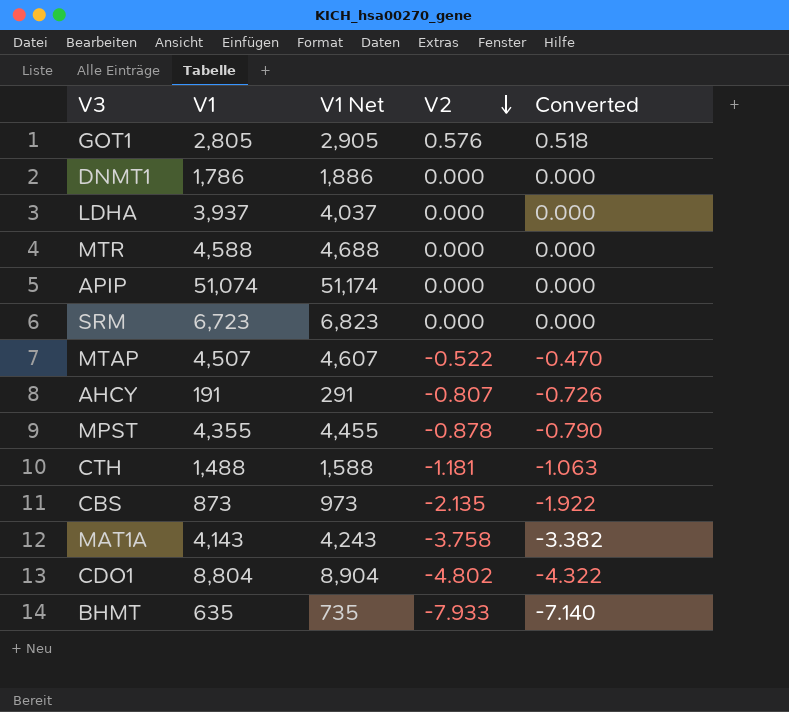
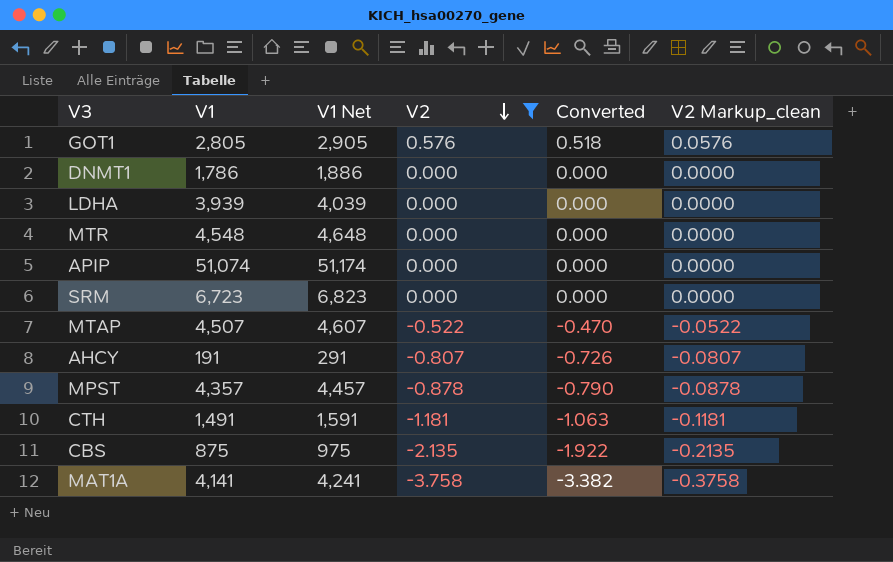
filter: none -> V2 >= -3.758
column V2 Markup_clean | formula: none -> [V2] * 0.1
LDHA | V1: 3,937 -> 3,939
LDHA | V1 Net: 4,037 -> 4,039
MTR | V1: 4,588 -> 4,548
MTR | V1 Net: 4,688 -> 4,648
MPST | V1: 4,355 -> 4,357
MPST | V1 Net: 4,455 -> 4,457
CTH | V1: 1,488 -> 1,491
CTH | V1 Net: 1,588 -> 1,591
CBS | V1: 873 -> 875
CBS | V1 Net: 973 -> 975
MAT1A | V1: 4,143 -> 4,141
MAT1A | V1 Net: 4,243 -> 4,241

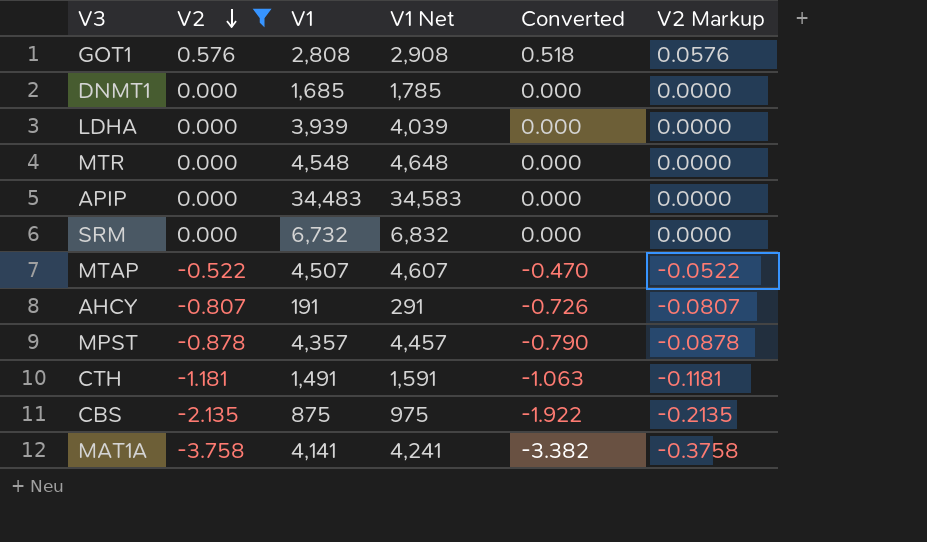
column V2 | position: 4 -> 2
column name: V2 Markup_clean -> V2 Markup
GOT1 | V1: 2,805 -> 2,808
GOT1 | V1 Net: 2,905 -> 2,908
DNMT1 | V1: 1,786 -> 1,685
DNMT1 | V1 Net: 1,886 -> 1,785
APIP | V1: 51,074 -> 34,483
APIP | V1 Net: 51,174 -> 34,583
SRM | V1: 6,723 -> 6,732
SRM | V1 Net: 6,823 -> 6,832

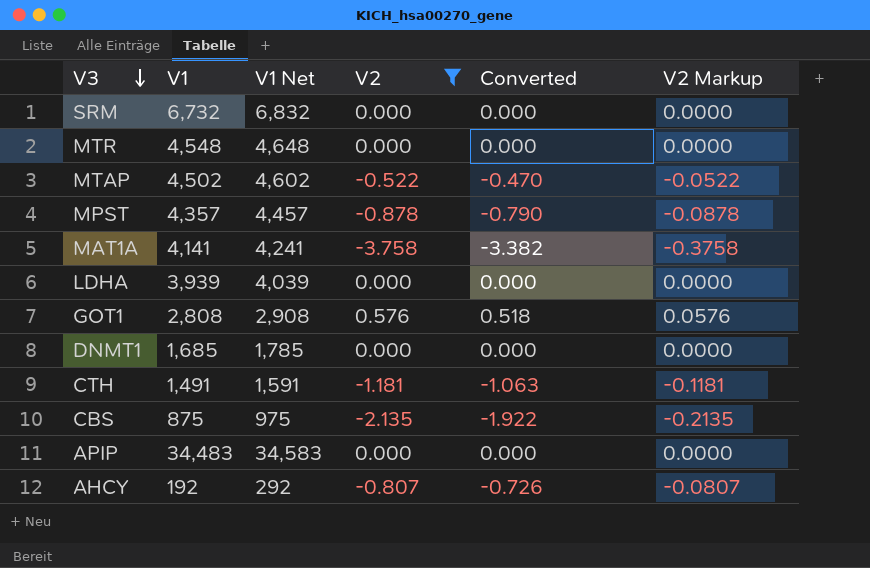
row order: V2 descending -> V3 descending
column V2 | position: 2 -> 4
MTAP | V1: 4,507 -> 4,502
MTAP | V1 Net: 4,607 -> 4,602
AHCY | V1: 191 -> 192
AHCY | V1 Net: 291 -> 292

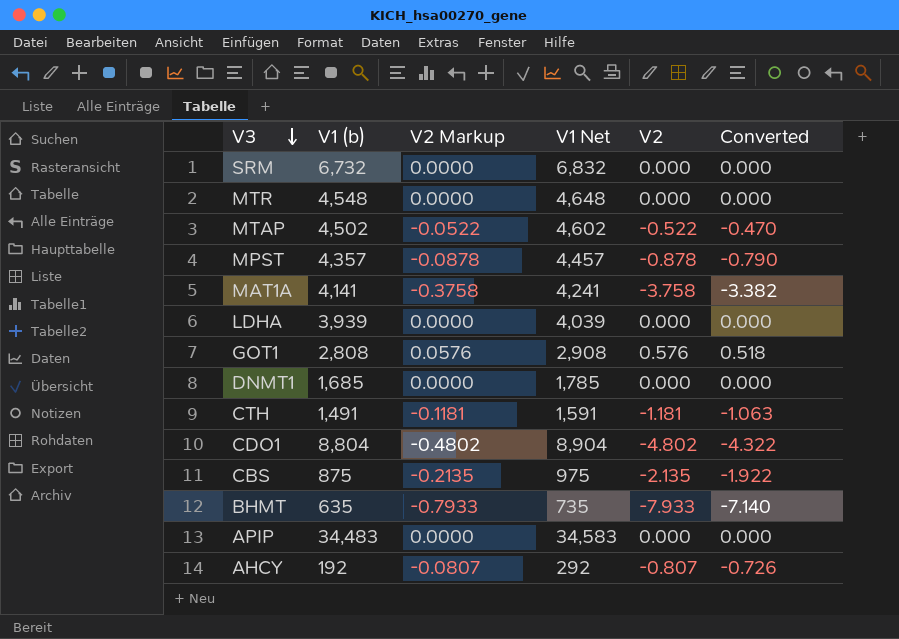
filter: V2 >= -3.758 -> none
column name: V1 -> V1 (b)
column V2 Markup | position: 6 -> 3

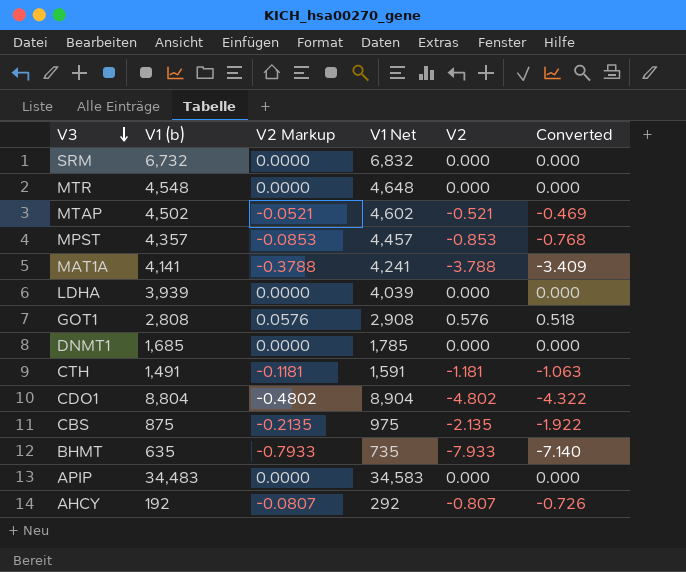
MTAP | V2 Markup: -0.0522 -> -0.0521
MTAP | V2: -0.522 -> -0.521
MTAP | Converted: -0.470 -> -0.469
MPST | V2 Markup: -0.0878 -> -0.0853
MPST | V2: -0.878 -> -0.853
MPST | Converted: -0.790 -> -0.768
MAT1A | V2 Markup: -0.3758 -> -0.3788
MAT1A | V2: -3.758 -> -3.788
MAT1A | Converted: -3.382 -> -3.409

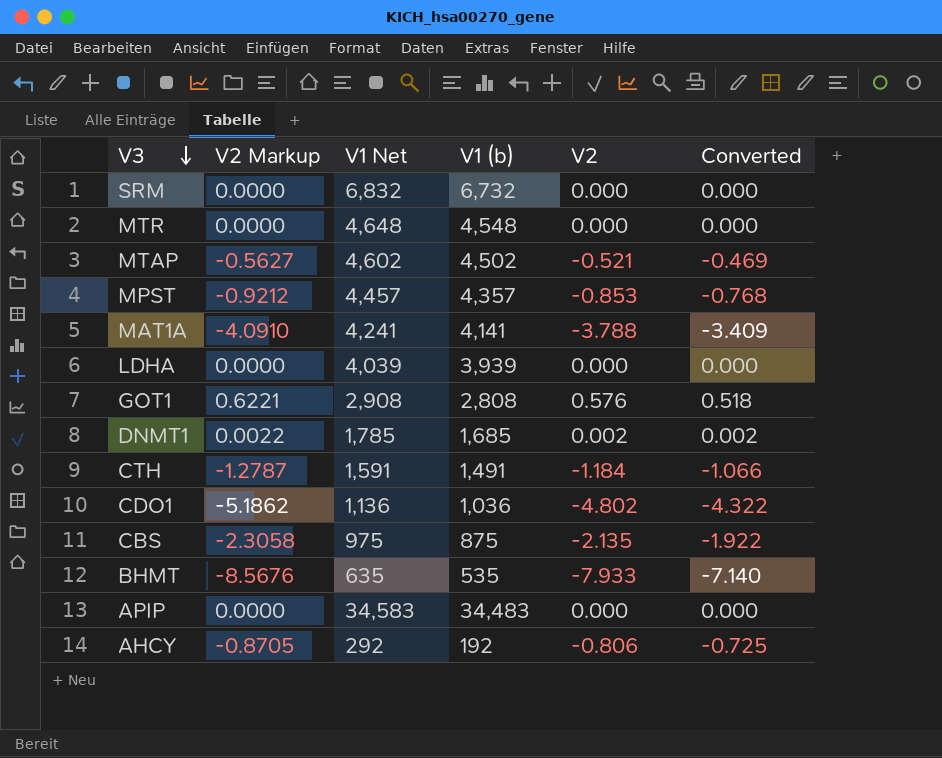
column V2 Markup | formula: [V2] * 0.1 -> [V2] * 1.08
column V1 (b) | position: 2 -> 4
DNMT1 | V2: 0.000 -> 0.002
DNMT1 | Converted: 0.000 -> 0.002
CTH | V2: -1.181 -> -1.184
CTH | Converted: -1.063 -> -1.066
CDO1 | V1 Net: 8,904 -> 1,136
CDO1 | V1 (b): 8,804 -> 1,036
BHMT | V1 Net: 735 -> 635
BHMT | V1 (b): 635 -> 535
AHCY | V2: -0.807 -> -0.806
AHCY | Converted: -0.726 -> -0.725

